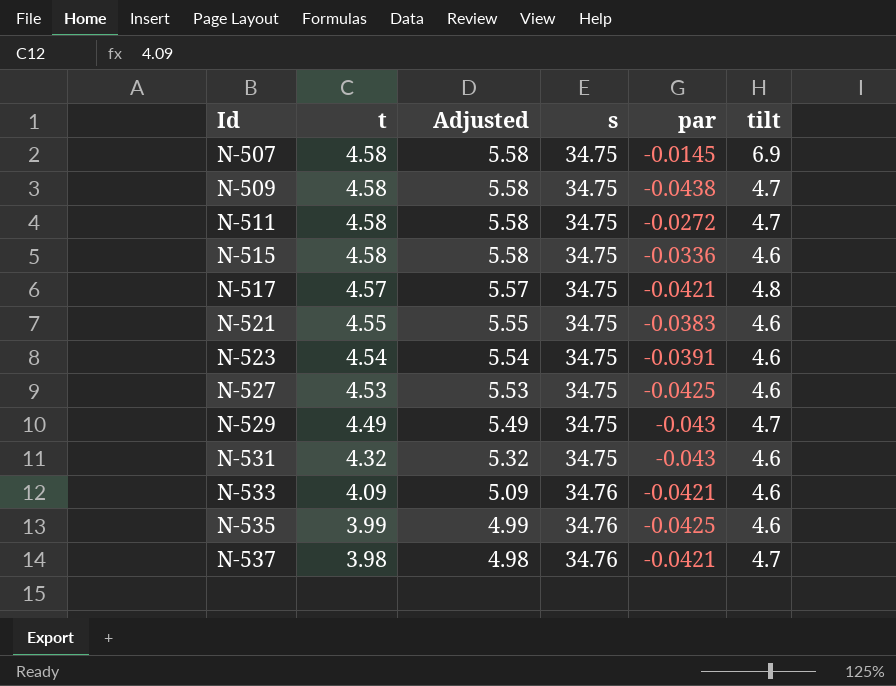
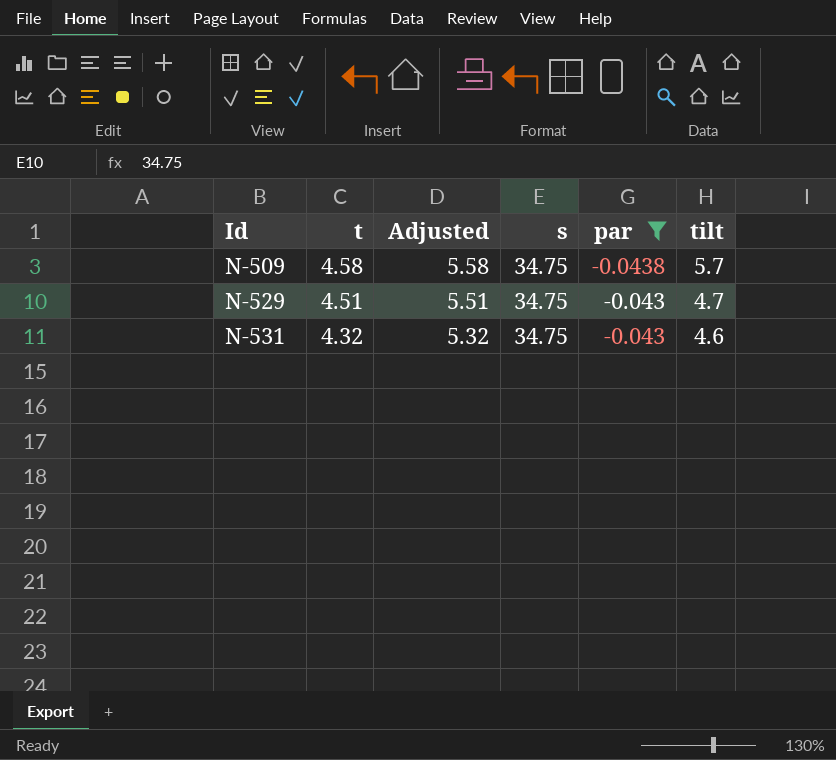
filter: none -> par <= -0.043
N-509 | tilt: 4.7 -> 5.7
N-529 | t: 4.49 -> 4.51
N-529 | Adjusted: 5.49 -> 5.51

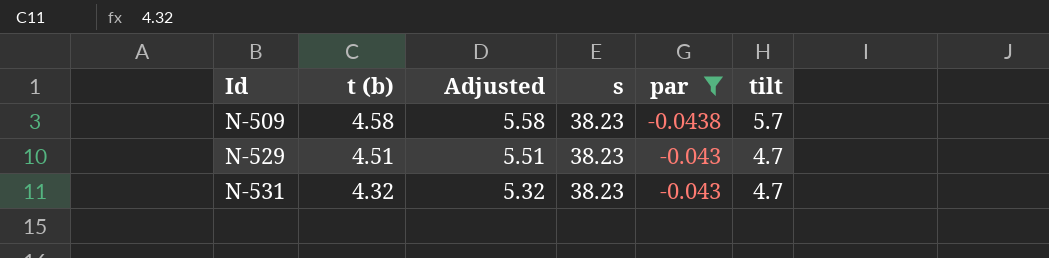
column name: t -> t (b)
N-509 | s: 34.75 -> 38.23
N-529 | s: 34.75 -> 38.23
N-531 | s: 34.75 -> 38.23
N-531 | tilt: 4.6 -> 4.7

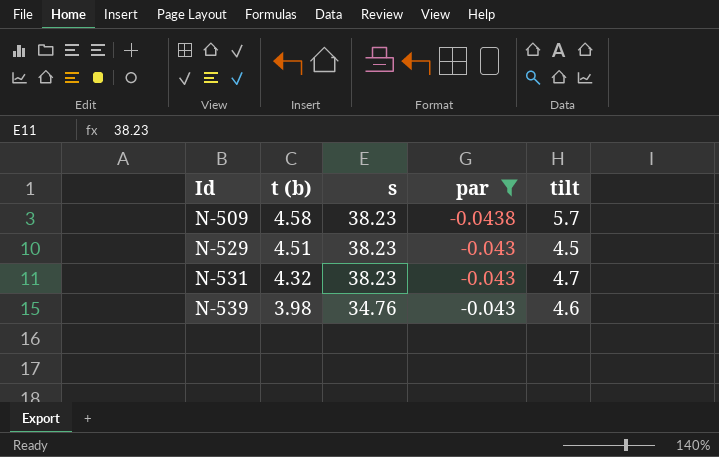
column Adjusted | formula: [t (b)] + 1 -> none
N-529 | tilt: 4.7 -> 4.5
row N-539: none -> 3.98 | 34.76 | -0.043 | 4.6

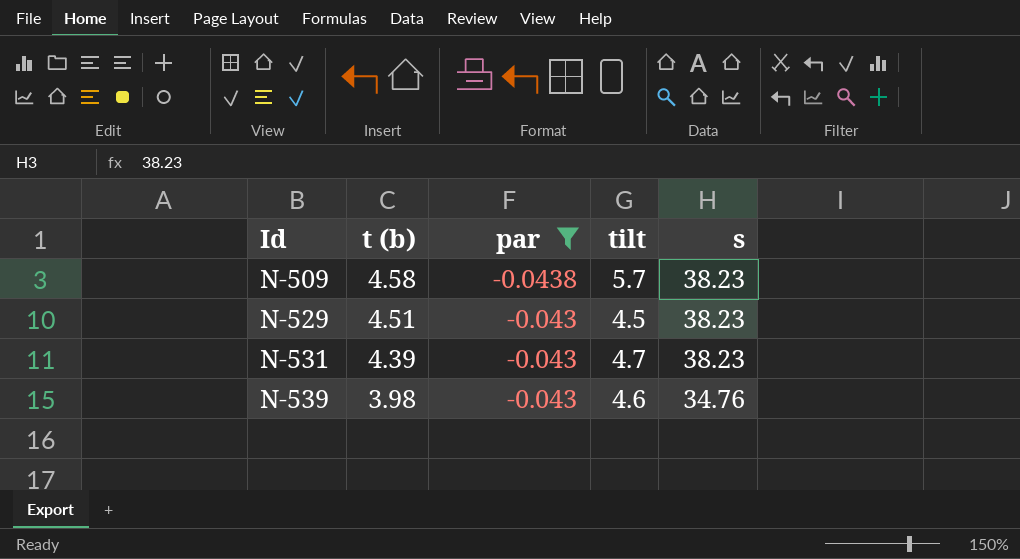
column s | position: 3 -> 5
N-531 | t (b): 4.32 -> 4.39

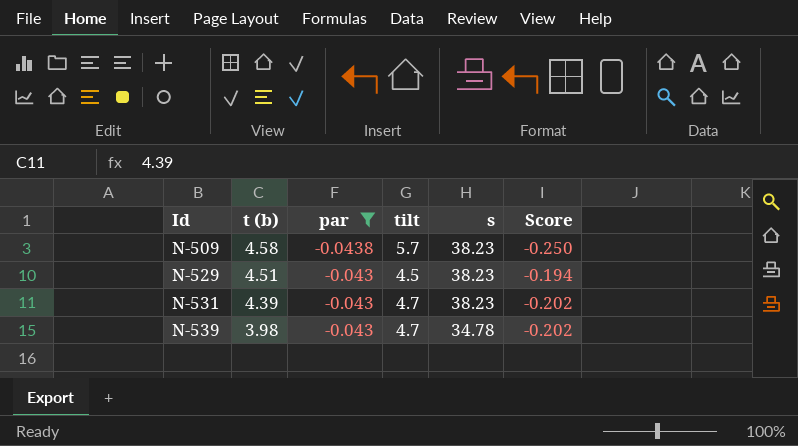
column Score | formula: none -> [par] * [tilt]
N-539 | tilt: 4.6 -> 4.7
N-539 | s: 34.76 -> 34.78

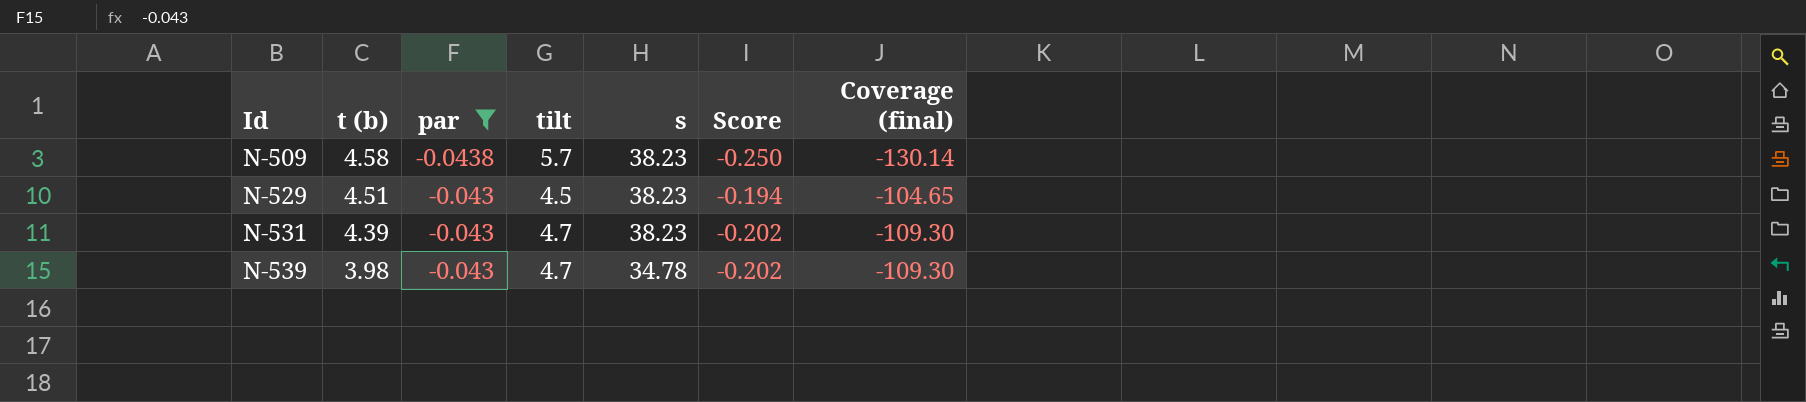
column Coverage (final) | formula: none -> [tilt] / [par]

